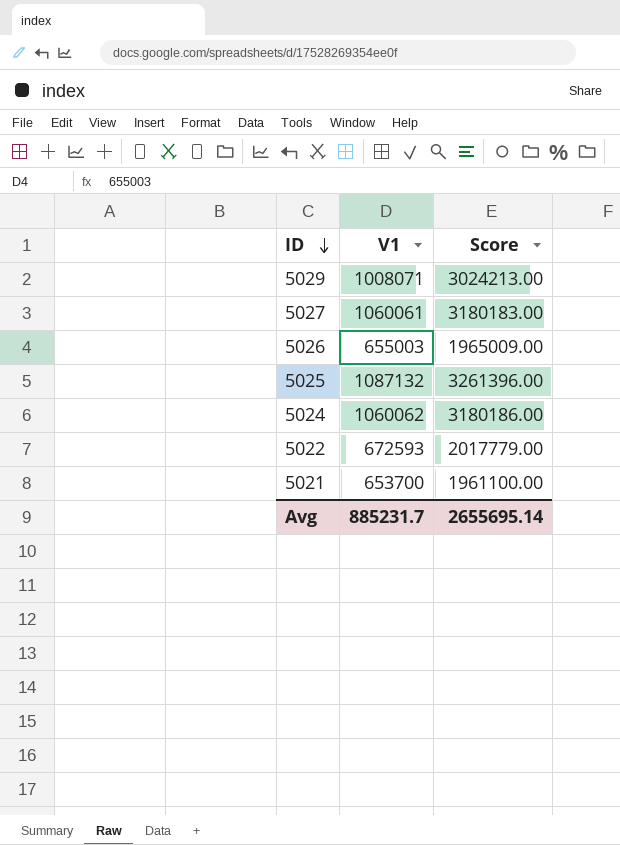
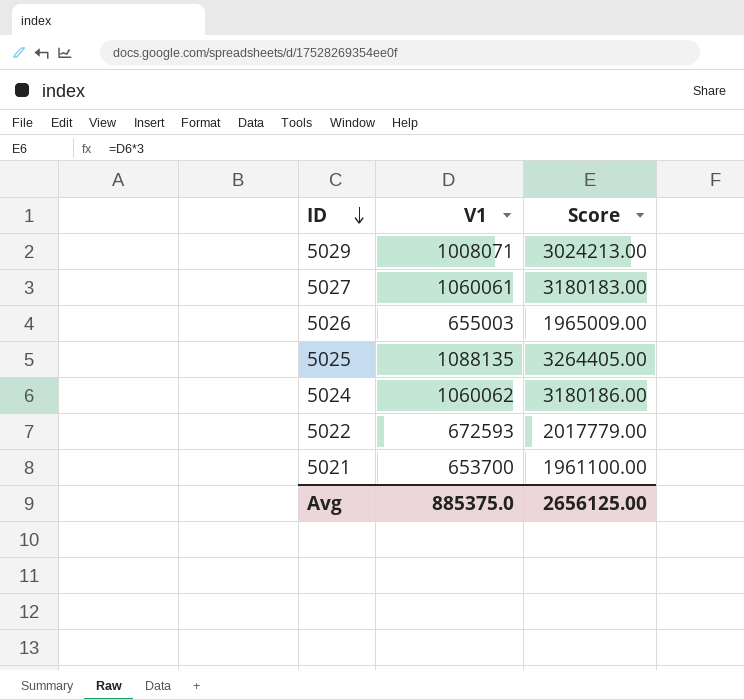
5025 | V1: 1087132 -> 1088135
5025 | Score: 3261396.00 -> 3264405.00
Avg | V1: 885231.7 -> 885375.0
Avg | Score: 2655695.14 -> 2656125.00

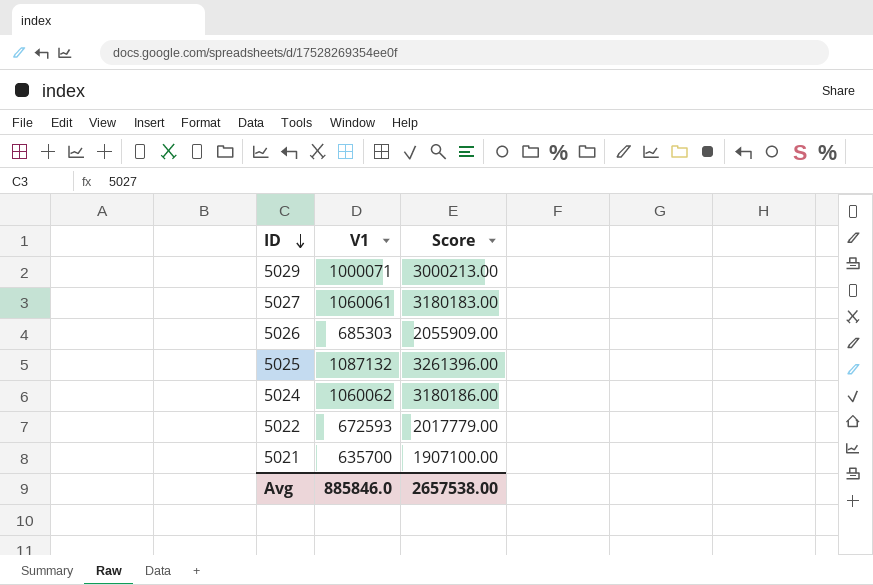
5029 | V1: 1008071 -> 1000071
5029 | Score: 3024213.00 -> 3000213.00
5026 | V1: 655003 -> 685303
5026 | Score: 1965009.00 -> 2055909.00
5025 | V1: 1088135 -> 1087132
5025 | Score: 3264405.00 -> 3261396.00
5021 | V1: 653700 -> 635700
5021 | Score: 1961100.00 -> 1907100.00
Avg | V1: 885375.0 -> 885846.0
Avg | Score: 2656125.00 -> 2657538.00

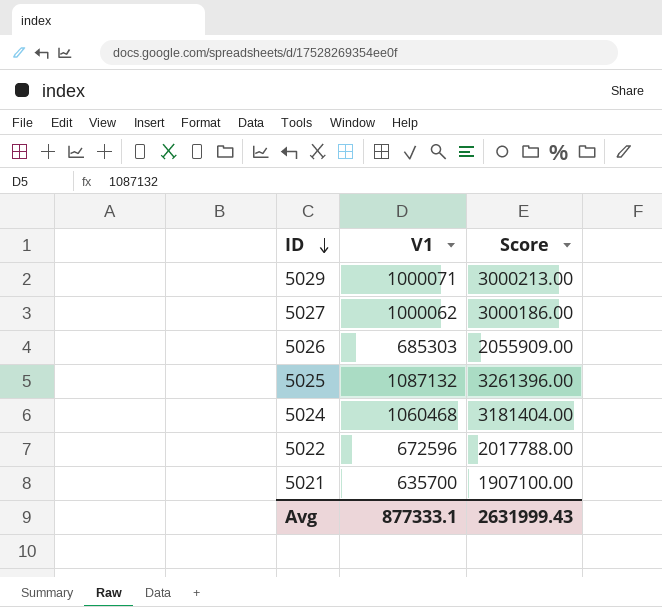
5027 | V1: 1060061 -> 1000062
5027 | Score: 3180183.00 -> 3000186.00
5024 | V1: 1060062 -> 1060468
5024 | Score: 3180186.00 -> 3181404.00
5022 | V1: 672593 -> 672596
5022 | Score: 2017779.00 -> 2017788.00
Avg | V1: 885846.0 -> 877333.1
Avg | Score: 2657538.00 -> 2631999.43

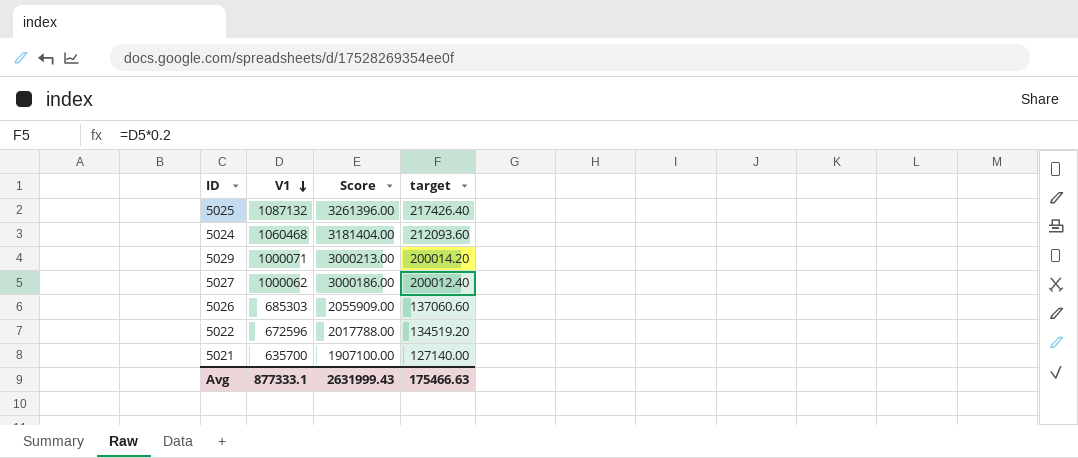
row order: ID descending -> V1 descending
column target | formula: none -> [V1] * 0.2

